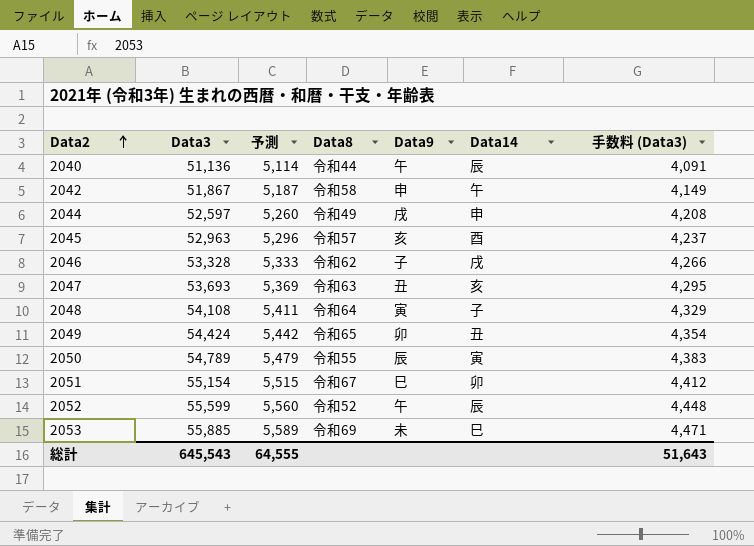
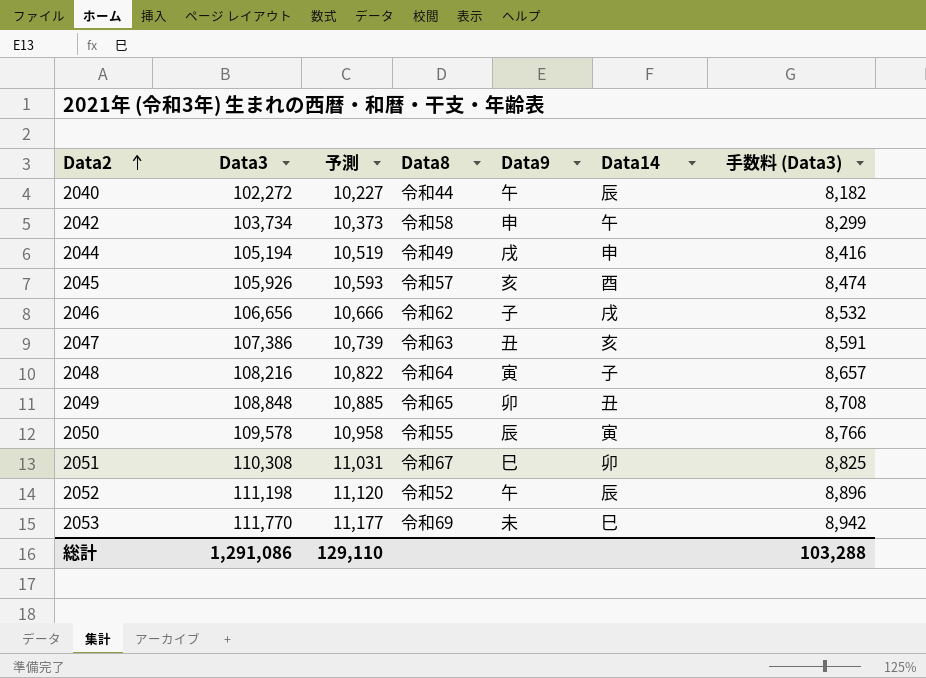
2040 | Data3: 51,136 -> 102,272
2040 | 予測: 5,114 -> 10,227
2040 | 手数料 (Data3): 4,091 -> 8,182
2042 | Data3: 51,867 -> 103,734
2042 | 予測: 5,187 -> 10,373
2042 | 手数料 (Data3): 4,149 -> 8,299
2044 | Data3: 52,597 -> 105,194
2044 | 予測: 5,260 -> 10,519
2044 | 手数料 (Data3): 4,208 -> 8,416
2045 | Data3: 52,963 -> 105,926
2045 | 予測: 5,296 -> 10,593
2045 | 手数料 (Data3): 4,237 -> 8,474
2046 | Data3: 53,328 -> 106,656
2046 | 予測: 5,333 -> 10,666
2046 | 手数料 (Data3): 4,266 -> 8,532
2047 | Data3: 53,693 -> 107,386
2047 | 予測: 5,369 -> 10,739
2047 | 手数料 (Data3): 4,295 -> 8,591
2048 | Data3: 54,108 -> 108,216
2048 | 予測: 5,411 -> 10,822
2048 | 手数料 (Data3): 4,329 -> 8,657
2049 | Data3: 54,424 -> 108,848
2049 | 予測: 5,442 -> 10,885
2049 | 手数料 (Data3): 4,354 -> 8,708
2050 | Data3: 54,789 -> 109,578
2050 | 予測: 5,479 -> 10,958
2050 | 手数料 (Data3): 4,383 -> 8,766
2051 | Data3: 55,154 -> 110,308
2051 | 予測: 5,515 -> 11,031
2051 | 手数料 (Data3): 4,412 -> 8,825
2052 | Data3: 55,599 -> 111,198
2052 | 予測: 5,560 -> 11,120
2052 | 手数料 (Data3): 4,448 -> 8,896
2053 | Data3: 55,885 -> 111,770
2053 | 予測: 5,589 -> 11,177
2053 | 手数料 (Data3): 4,471 -> 8,942
総計 | Data3: 645,543 -> 1,291,086
総計 | 予測: 64,555 -> 129,110
総計 | 手数料 (Data3): 51,643 -> 103,288

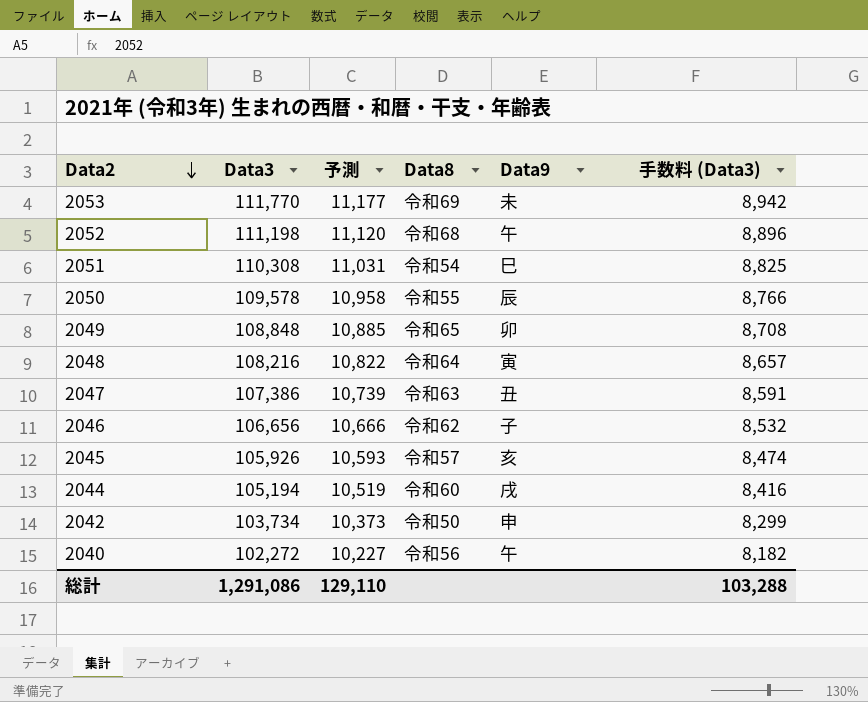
row order: Data2 ascending -> Data2 descending
column Data14 | position: 6 -> none
2052 | Data8: 令和52 -> 令和68
2051 | Data8: 令和67 -> 令和54
2044 | Data8: 令和49 -> 令和60
2042 | Data8: 令和58 -> 令和50
2040 | Data8: 令和44 -> 令和56

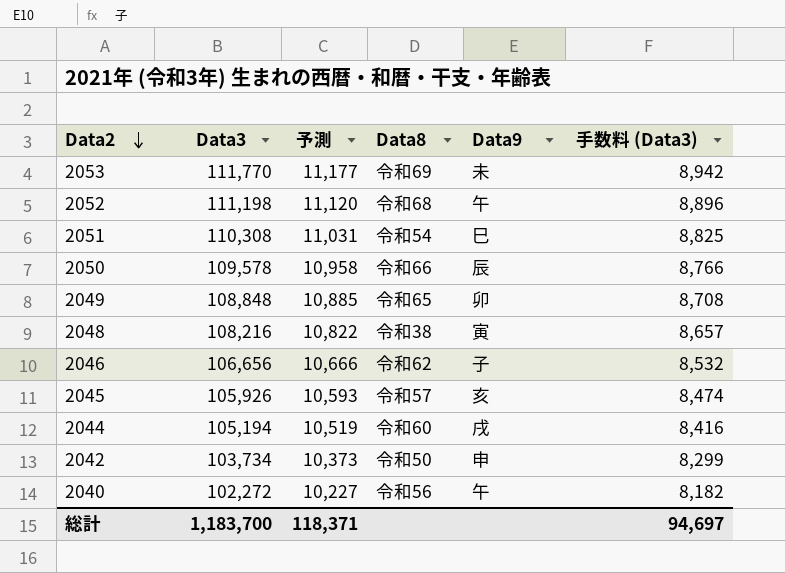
row 2047: 107,386 | 10,739 | 令和63 | 丑 | 8,591 -> none
2050 | Data8: 令和55 -> 令和66
2048 | Data8: 令和64 -> 令和38
総計 | Data3: 1,291,086 -> 1,183,700
総計 | 予測: 129,110 -> 118,371
総計 | 手数料 (Data3): 103,288 -> 94,697

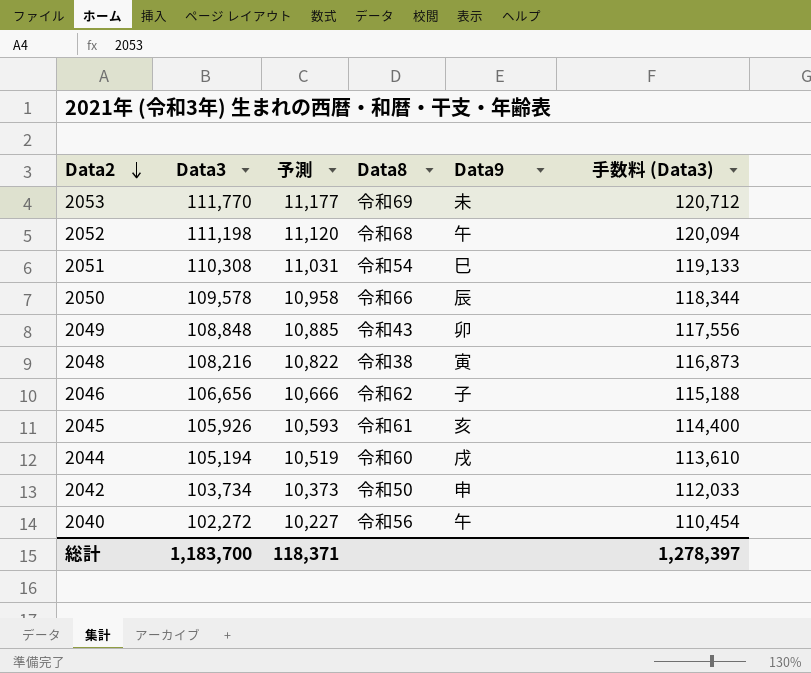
column 手数料 (Data3) | formula: [Data3] * 0.08 -> [Data3] * 1.08
2049 | Data8: 令和65 -> 令和43
2045 | Data8: 令和57 -> 令和61
総計 | 手数料 (Data3): 94,697 -> 1,278,397

